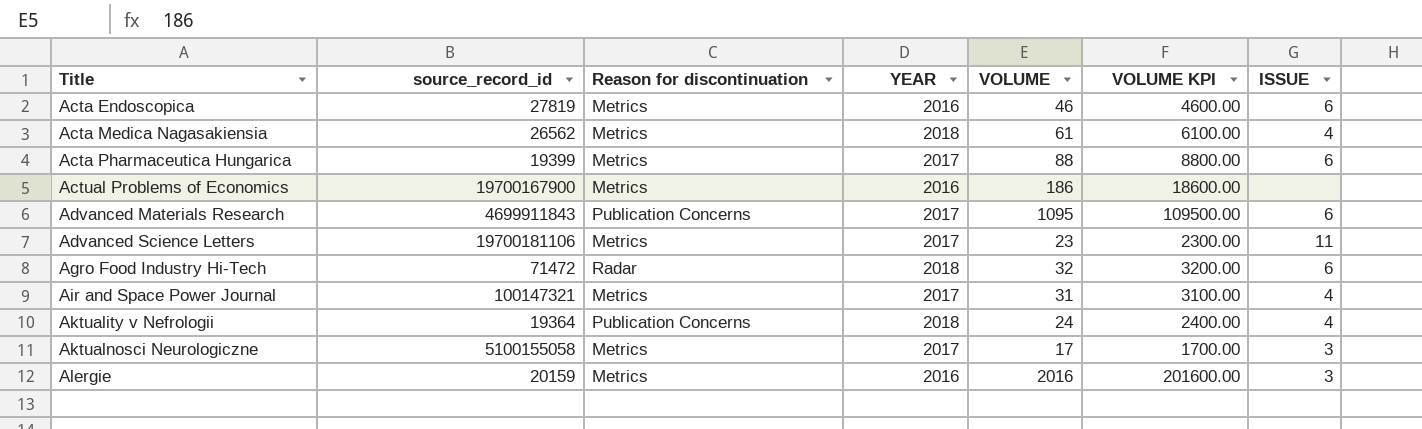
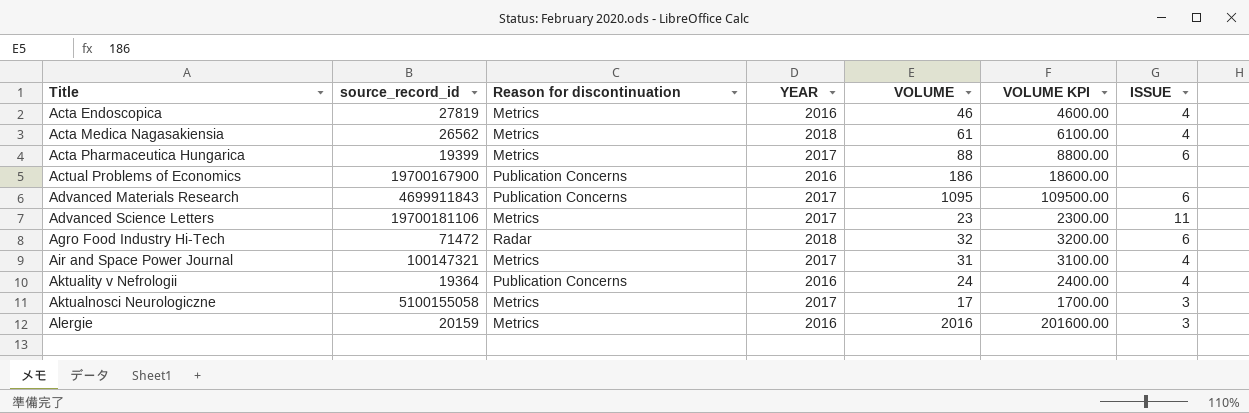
Acta Endoscopica | ISSUE: 6 -> 4
Actual Problems of Economics | Reason for discontinuation: Metrics -> Publication Concerns
Aktuality v Nefrologii | YEAR: 2018 -> 2016

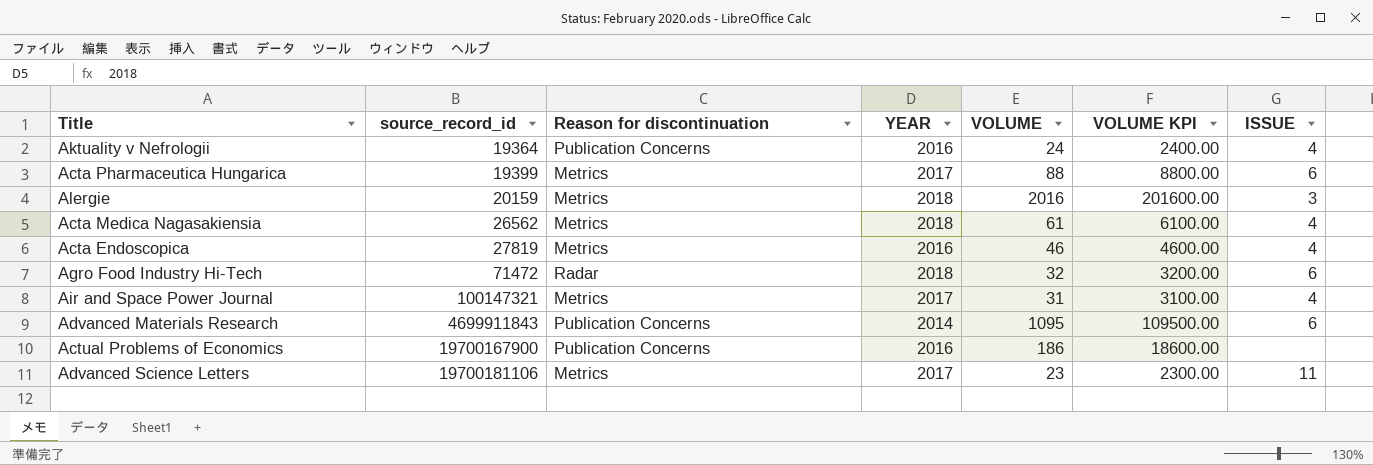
row order: Title ascending -> source_record_id ascending
row Aktualnosci Neurologiczne: 5100155058 | Metrics | 2017 | 17 | 1700.00 | 3 -> none
Alergie | YEAR: 2016 -> 2018
Advanced Materials Research | YEAR: 2017 -> 2014

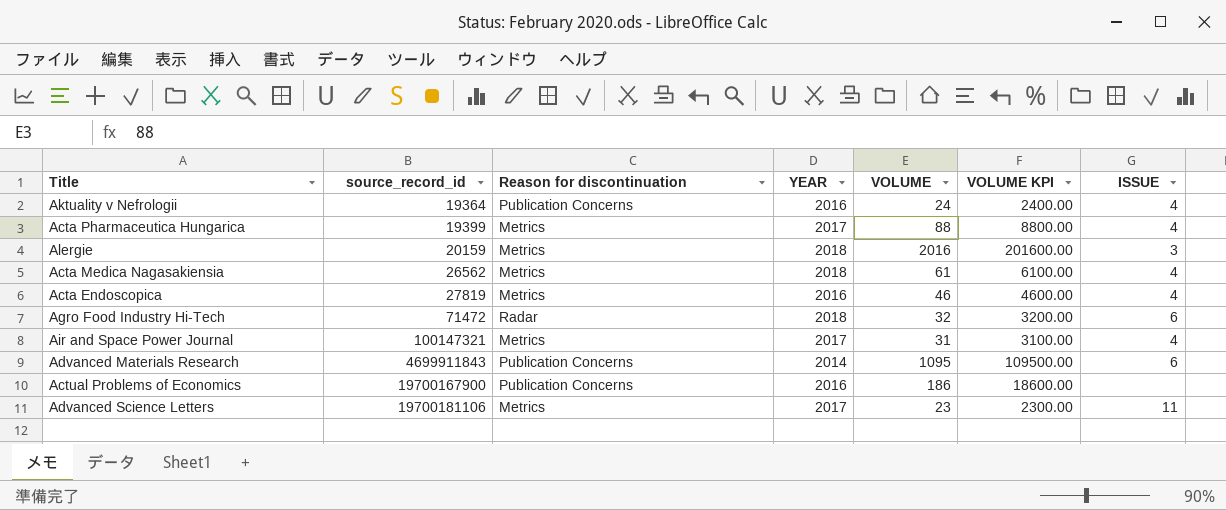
Acta Pharmaceutica Hungarica | ISSUE: 6 -> 4

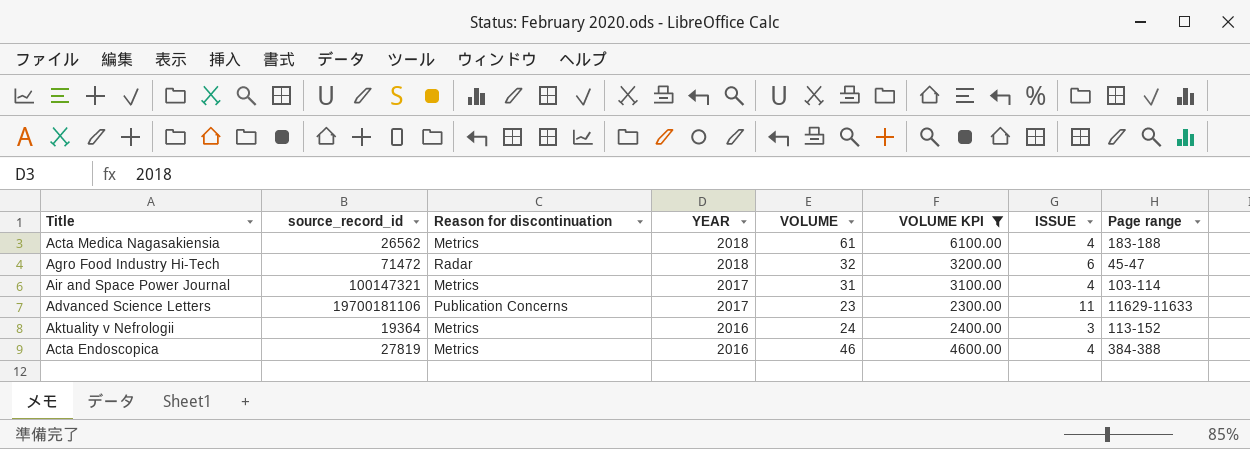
filter: none -> VOLUME KPI <= 6100.00
row order: source_record_id ascending -> YEAR descending
column Page range | position: none -> 8
Advanced Science Letters | Reason for discontinuation: Metrics -> Publication Concerns
Aktuality v Nefrologii | Reason for discontinuation: Publication Concerns -> Metrics
Aktuality v Nefrologii | ISSUE: 4 -> 3

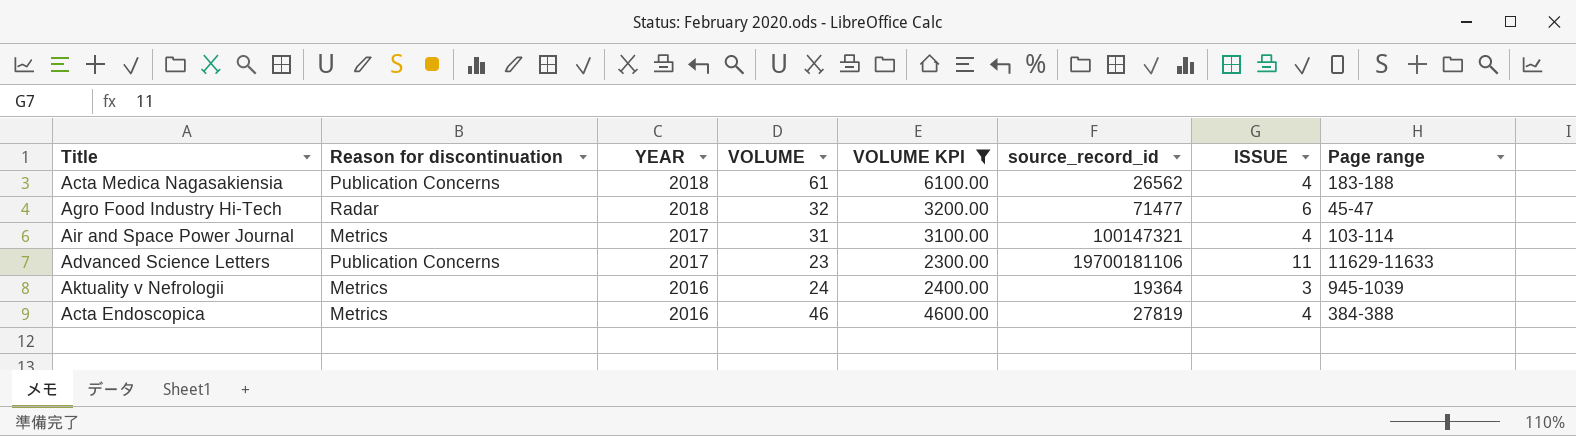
column source_record_id | position: 2 -> 6
Acta Medica Nagasakiensia | Reason for discontinuation: Metrics -> Publication Concerns
Agro Food Industry Hi-Tech | source_record_id: 71472 -> 71477
Aktuality v Nefrologii | Page range: 113-152 -> 945-1039

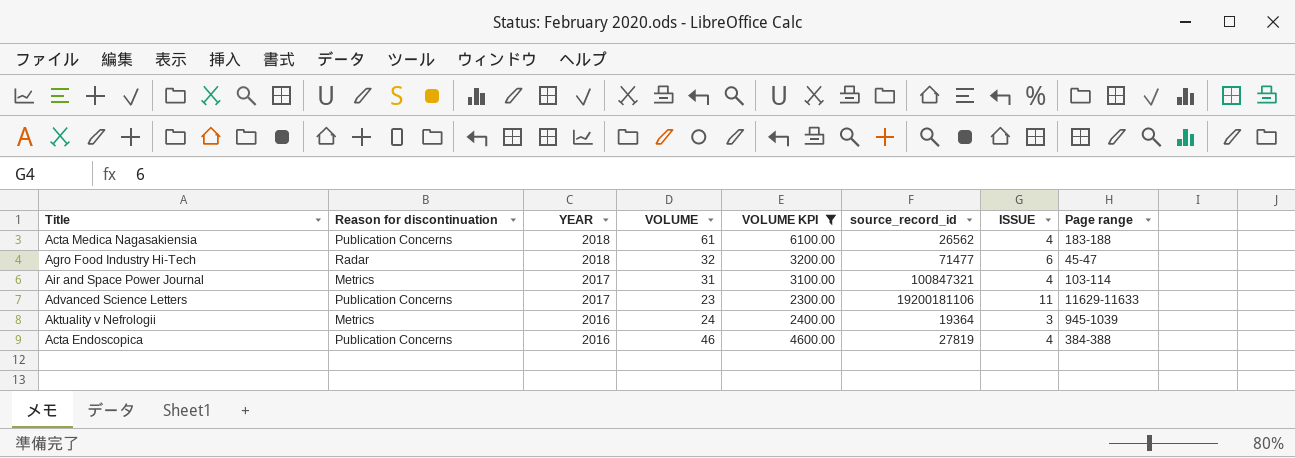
Air and Space Power Journal | source_record_id: 100147321 -> 100847321
Advanced Science Letters | source_record_id: 19700181106 -> 19200181106
Acta Endoscopica | Reason for discontinuation: Metrics -> Publication Concerns

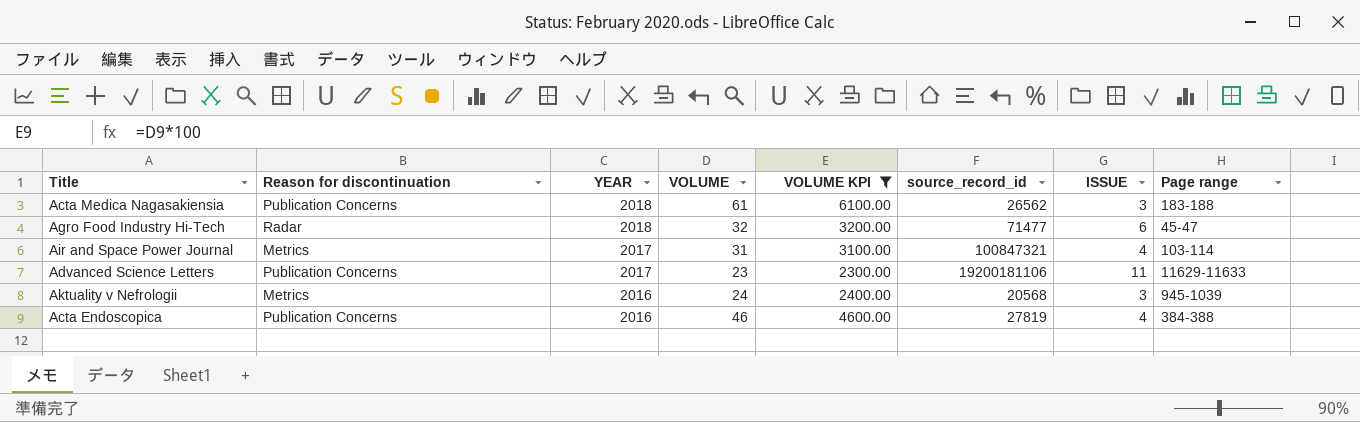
Acta Medica Nagasakiensia | ISSUE: 4 -> 3
Aktuality v Nefrologii | source_record_id: 19364 -> 20568

